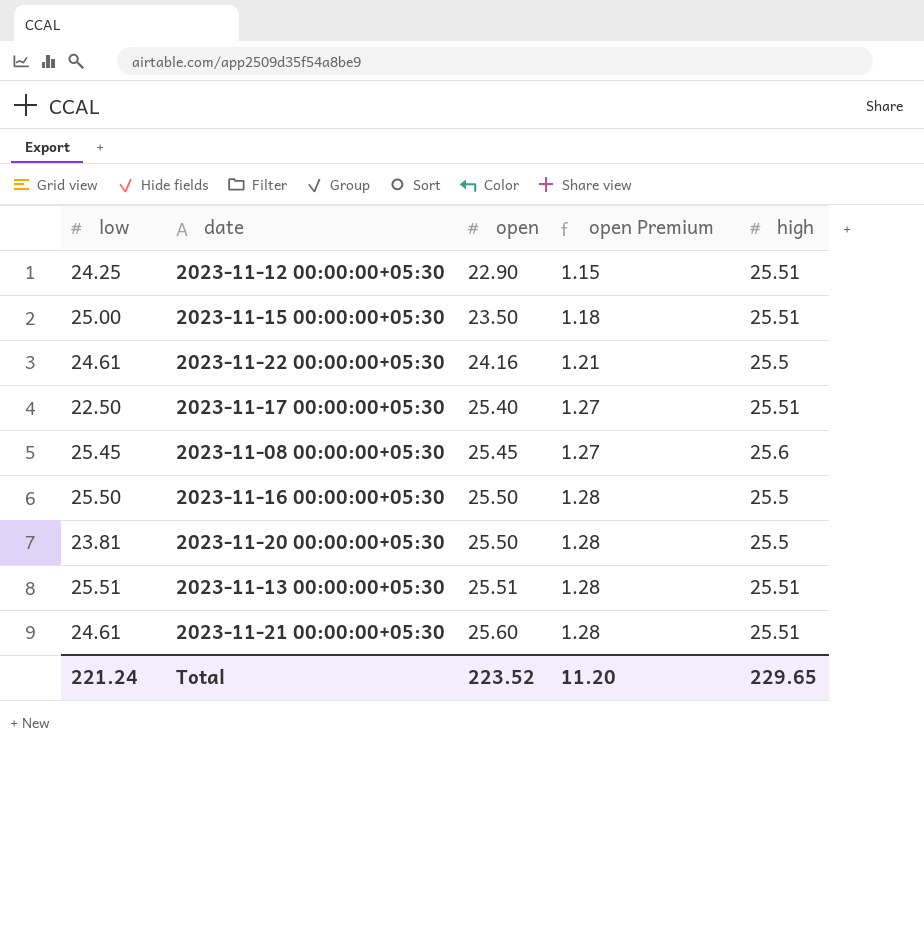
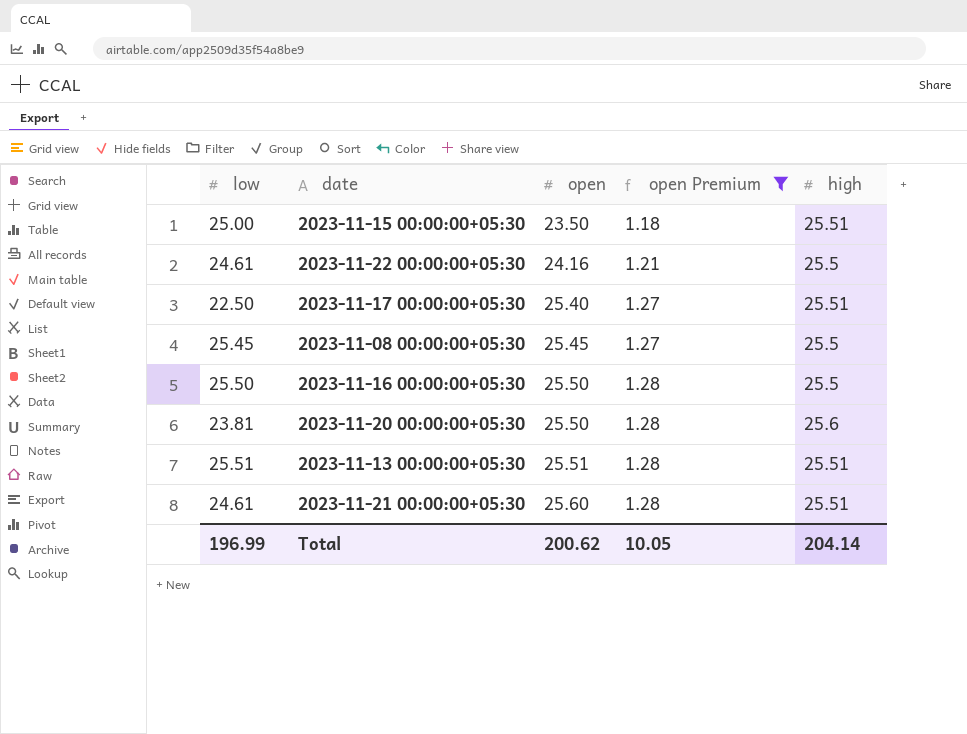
filter: none -> open Premium != 1.15
2023-11-08 00:00:00+05:30 | high: 25.6 -> 25.5
2023-11-20 00:00:00+05:30 | high: 25.5 -> 25.6
Total | low: 221.24 -> 196.99
Total | open: 223.52 -> 200.62
Total | open Premium: 11.20 -> 10.05
Total | high: 229.65 -> 204.14

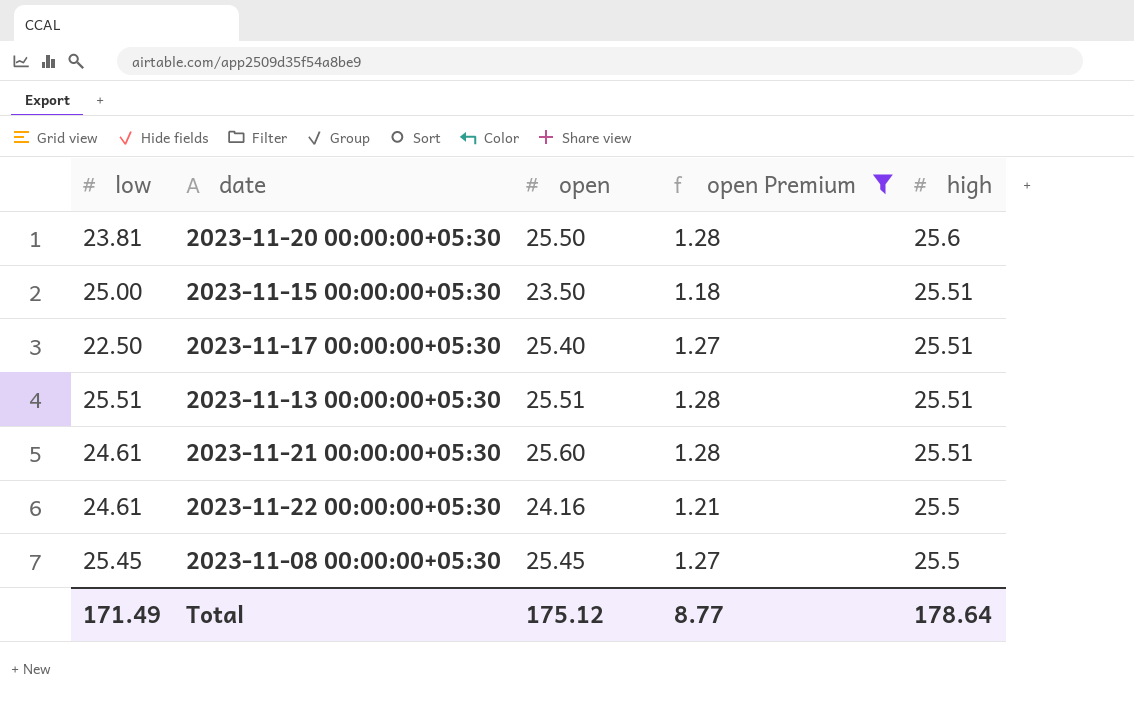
row order: open ascending -> high descending
row 2023-11-16 00:00:00+05:30: 25.50 | 25.50 | 1.28 | 25.5 -> none
Total | low: 196.99 -> 171.49
Total | open: 200.62 -> 175.12
Total | open Premium: 10.05 -> 8.77
Total | high: 204.14 -> 178.64

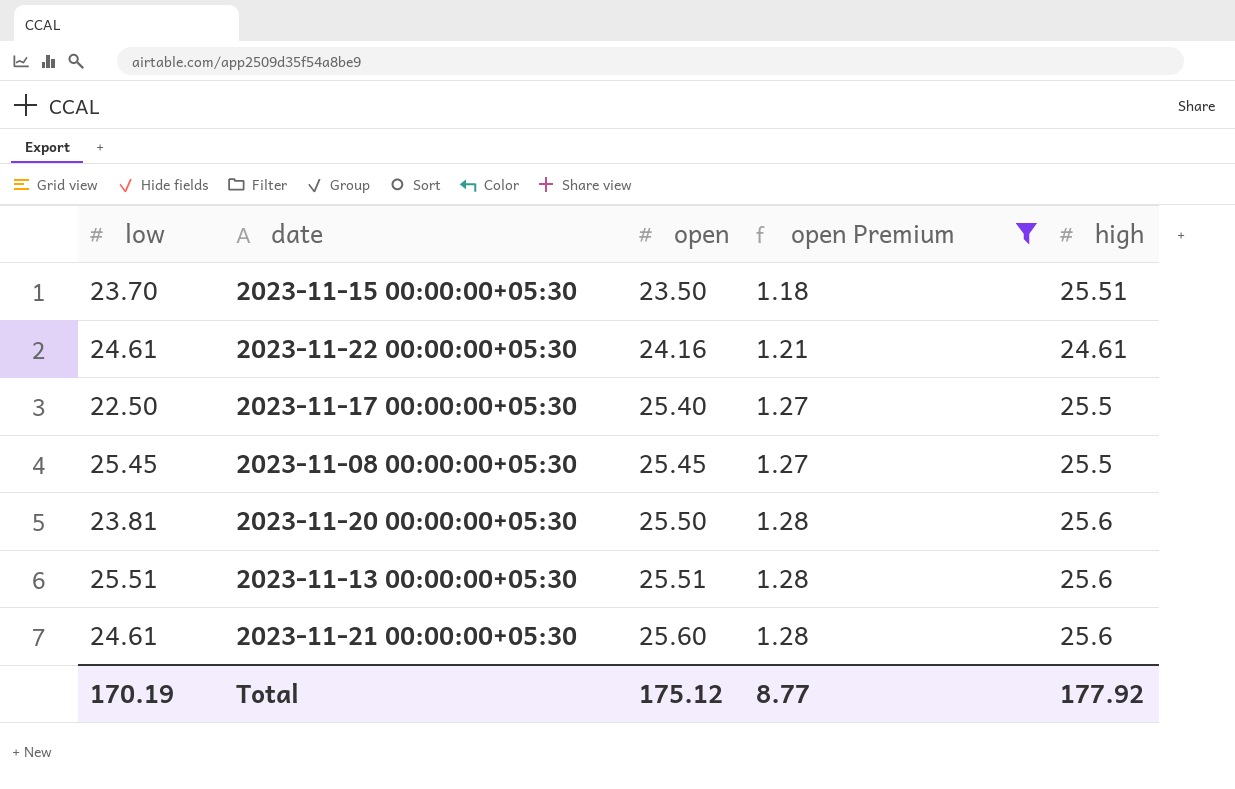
row order: high descending -> open ascending
2023-11-15 00:00:00+05:30 | low: 25.00 -> 23.70
2023-11-22 00:00:00+05:30 | high: 25.5 -> 24.61
2023-11-17 00:00:00+05:30 | high: 25.51 -> 25.5
2023-11-13 00:00:00+05:30 | high: 25.51 -> 25.6
2023-11-21 00:00:00+05:30 | high: 25.51 -> 25.6
Total | low: 171.49 -> 170.19
Total | high: 178.64 -> 177.92

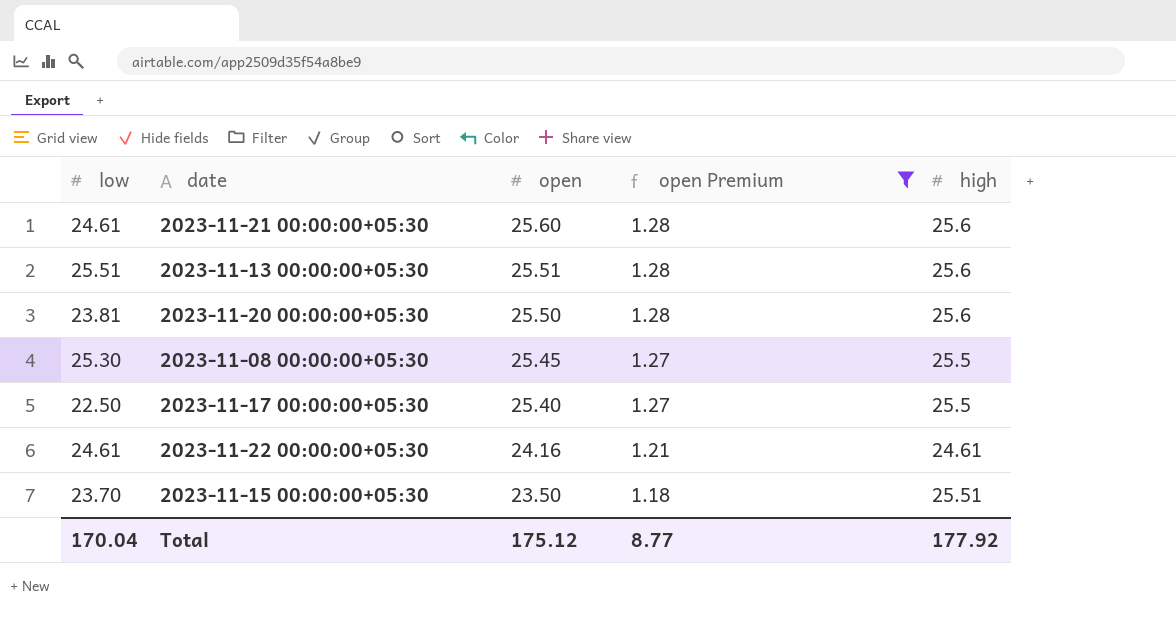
row order: open ascending -> open descending
2023-11-08 00:00:00+05:30 | low: 25.45 -> 25.30
Total | low: 170.19 -> 170.04

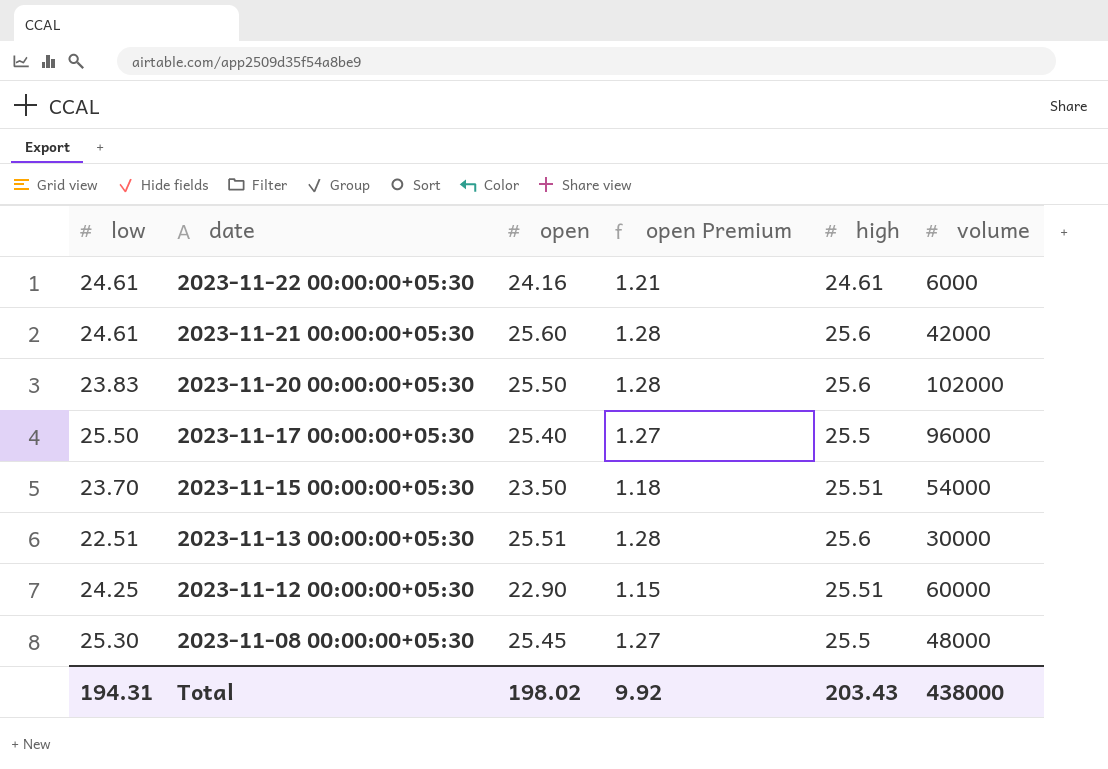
filter: open Premium != 1.15 -> none
row order: open descending -> date descending
column volume | position: none -> 6
2023-11-20 00:00:00+05:30 | low: 23.81 -> 23.83
2023-11-17 00:00:00+05:30 | low: 22.50 -> 25.50
2023-11-13 00:00:00+05:30 | low: 25.51 -> 22.51
Total | low: 170.04 -> 194.31
Total | open: 175.12 -> 198.02
Total | open Premium: 8.77 -> 9.92
Total | high: 177.92 -> 203.43

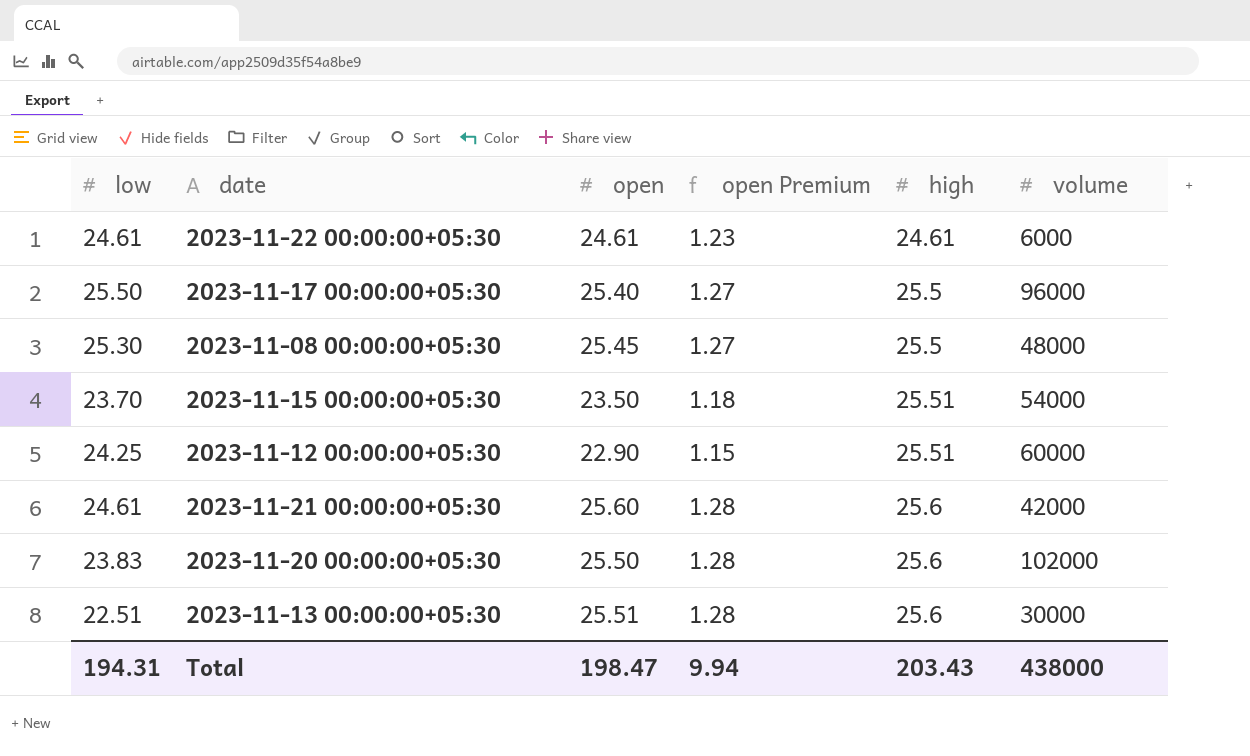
row order: date descending -> high ascending
2023-11-22 00:00:00+05:30 | open: 24.16 -> 24.61
2023-11-22 00:00:00+05:30 | open Premium: 1.21 -> 1.23
Total | open: 198.02 -> 198.47
Total | open Premium: 9.92 -> 9.94

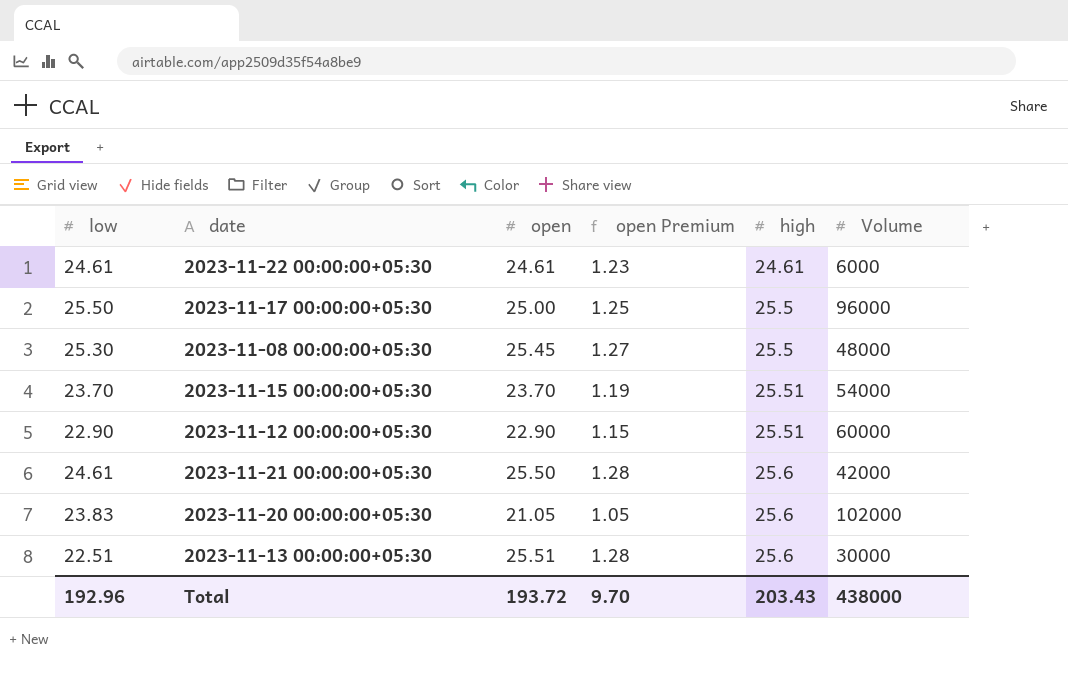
column name: volume -> Volume
2023-11-17 00:00:00+05:30 | open: 25.40 -> 25.00
2023-11-17 00:00:00+05:30 | open Premium: 1.27 -> 1.25
2023-11-15 00:00:00+05:30 | open: 23.50 -> 23.70
2023-11-15 00:00:00+05:30 | open Premium: 1.18 -> 1.19
2023-11-12 00:00:00+05:30 | low: 24.25 -> 22.90
2023-11-21 00:00:00+05:30 | open: 25.60 -> 25.50
2023-11-20 00:00:00+05:30 | open: 25.50 -> 21.05
2023-11-20 00:00:00+05:30 | open Premium: 1.28 -> 1.05
Total | low: 194.31 -> 192.96
Total | open: 198.47 -> 193.72
Total | open Premium: 9.94 -> 9.70

